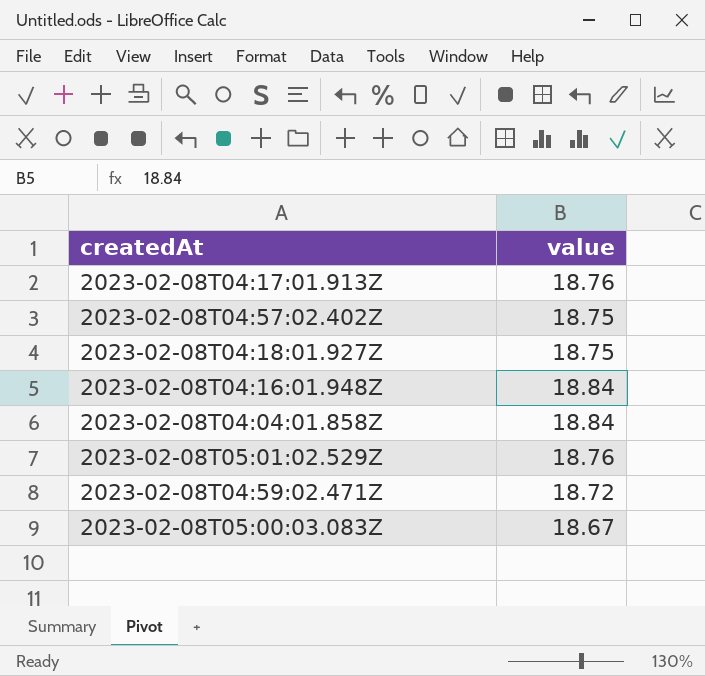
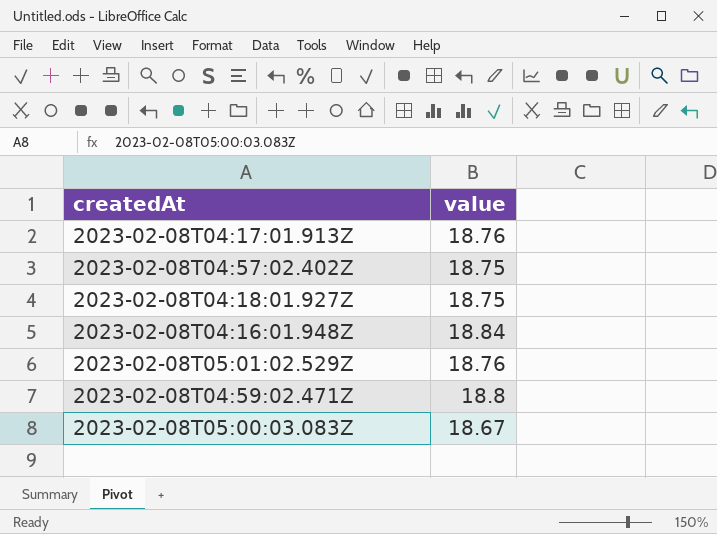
row 2023-02-08T04:04:01.858Z: 18.84 -> none
2023-02-08T04:59:02.471Z | value: 18.72 -> 18.8

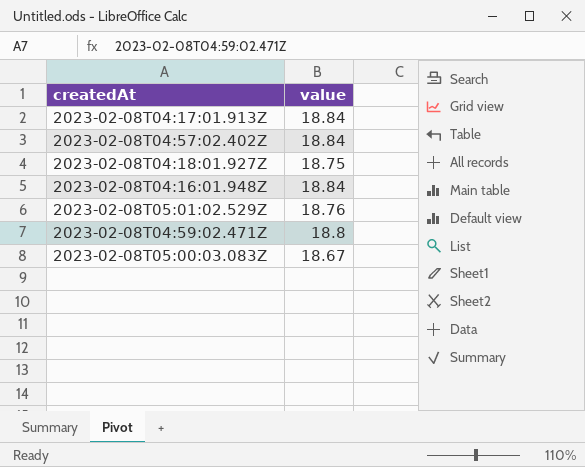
2023-02-08T04:17:01.913Z | value: 18.76 -> 18.84
2023-02-08T04:57:02.402Z | value: 18.75 -> 18.84

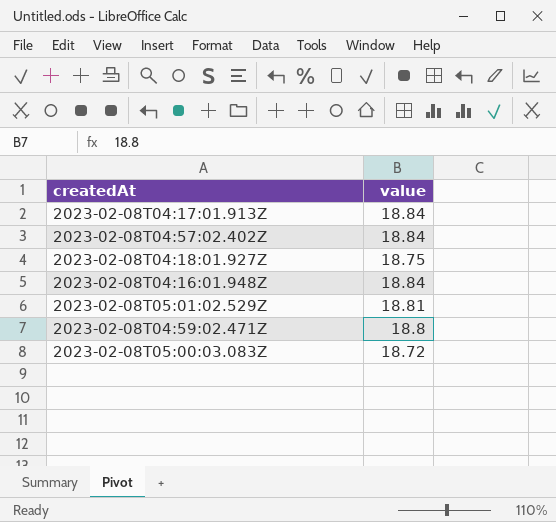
2023-02-08T05:01:02.529Z | value: 18.76 -> 18.81
2023-02-08T05:00:03.083Z | value: 18.67 -> 18.72

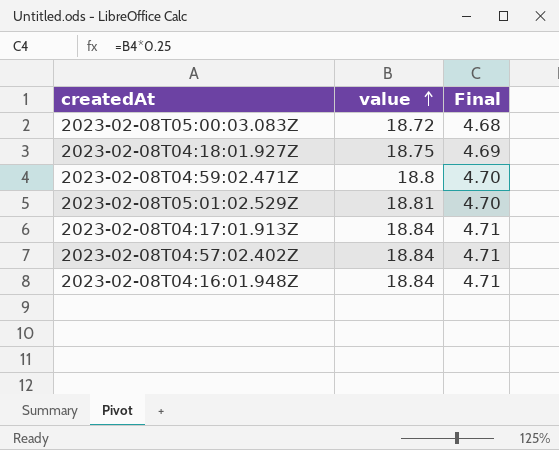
row order: none -> value ascending
column Final | formula: none -> [value] * 0.25

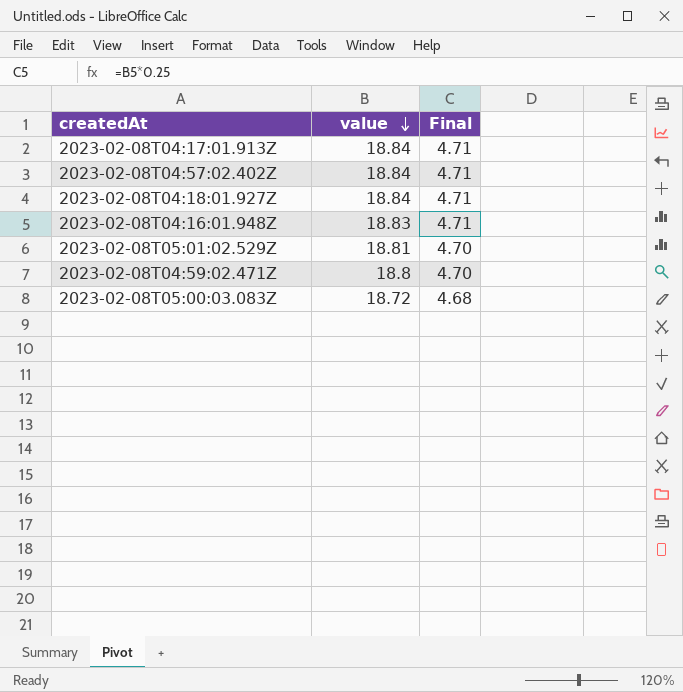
row order: value ascending -> value descending
2023-02-08T04:18:01.927Z | value: 18.75 -> 18.84
2023-02-08T04:18:01.927Z | Final: 4.69 -> 4.71
2023-02-08T04:16:01.948Z | value: 18.84 -> 18.83

